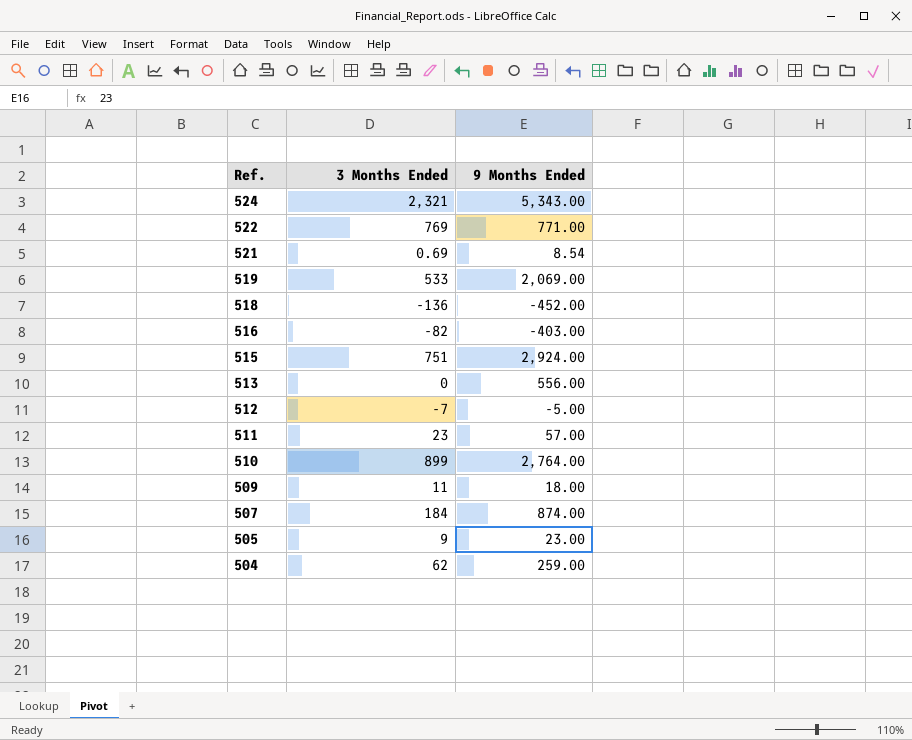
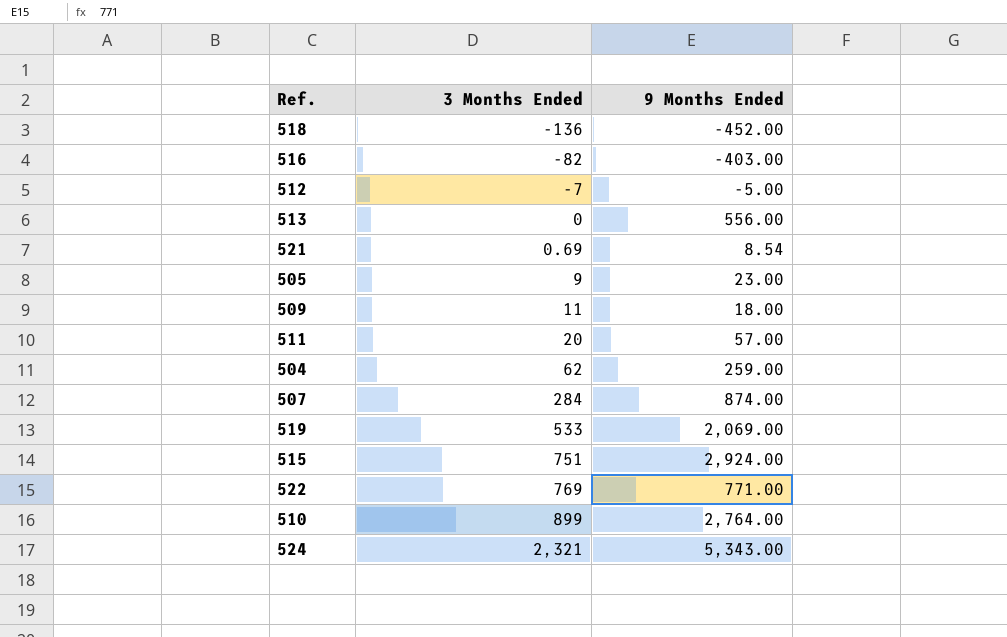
row order: Ref. descending -> 3 Months Ended ascending
511 | 3 Months Ended: 23 -> 20
507 | 3 Months Ended: 184 -> 284

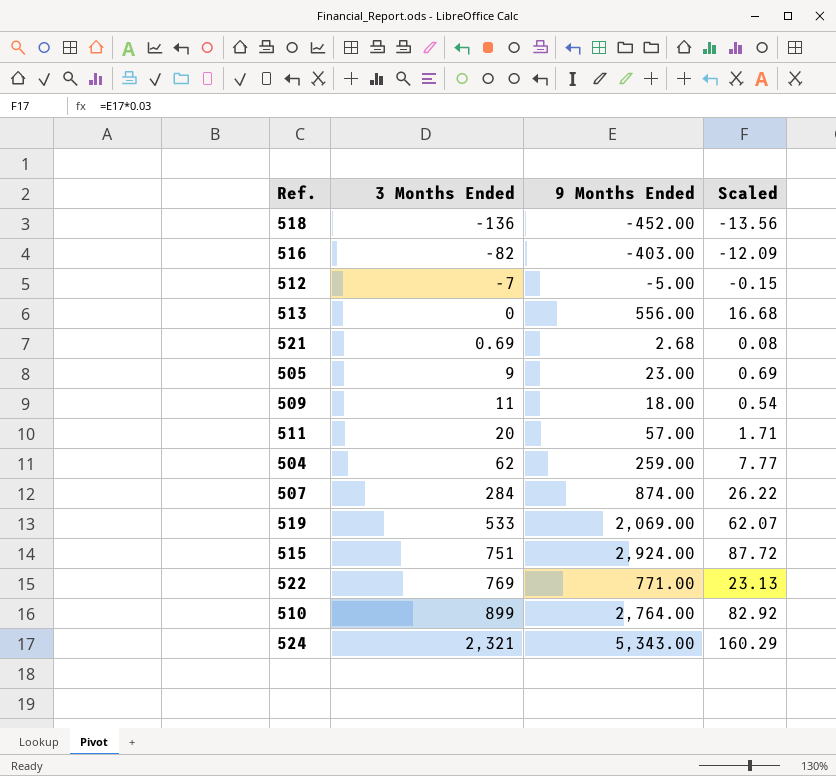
column Scaled | formula: none -> [9 Months Ended] * 0.03
521 | 9 Months Ended: 8.54 -> 2.68

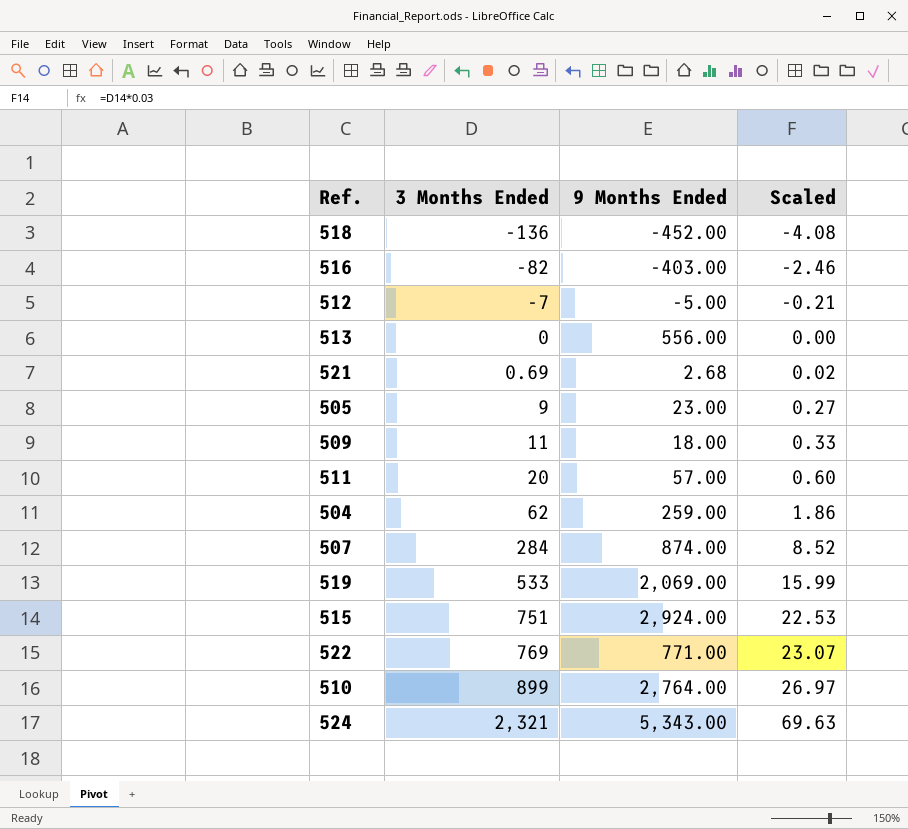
column Scaled | formula: [9 Months Ended] * 0.03 -> [3 Months Ended] * 0.03

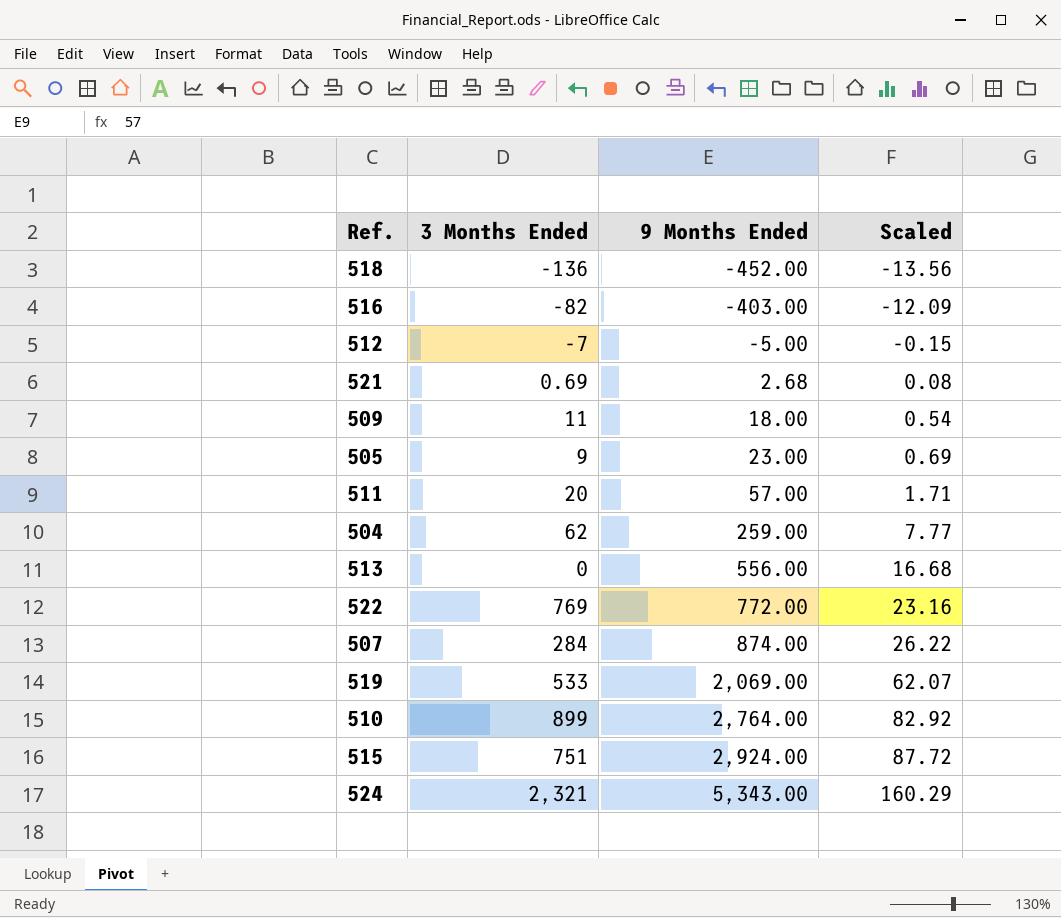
row order: 3 Months Ended ascending -> 9 Months Ended ascending
column Scaled | formula: [3 Months Ended] * 0.03 -> [9 Months Ended] * 0.03
522 | 9 Months Ended: 771.00 -> 772.00

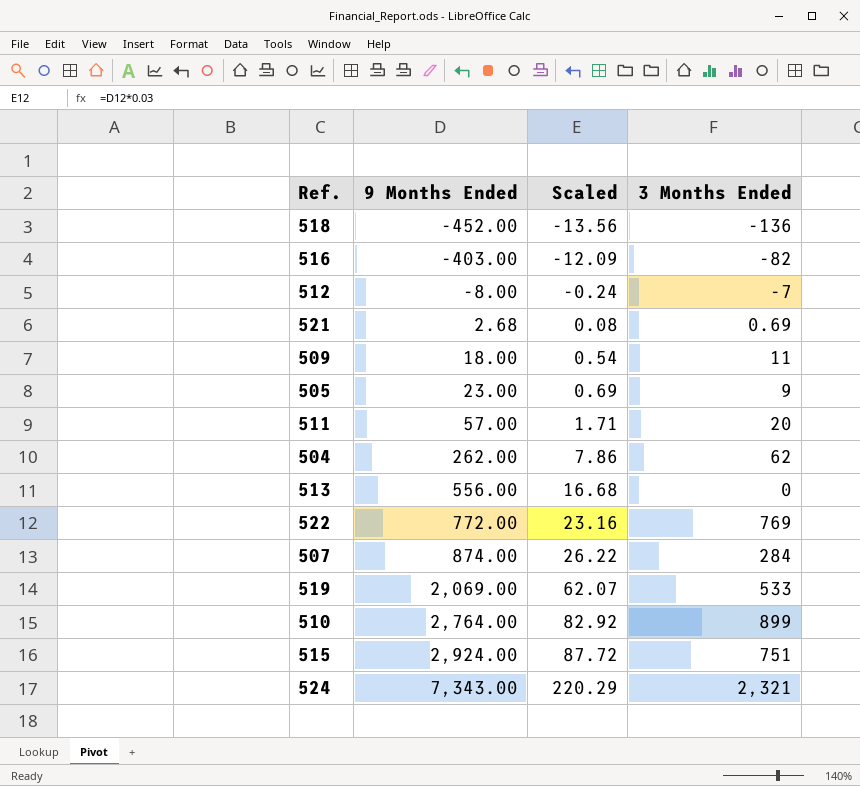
column 3 Months Ended | position: 2 -> 4
512 | 9 Months Ended: -5.00 -> -8.00
512 | Scaled: -0.15 -> -0.24
504 | 9 Months Ended: 259.00 -> 262.00
504 | Scaled: 7.77 -> 7.86
524 | 9 Months Ended: 5,343.00 -> 7,343.00
524 | Scaled: 160.29 -> 220.29

